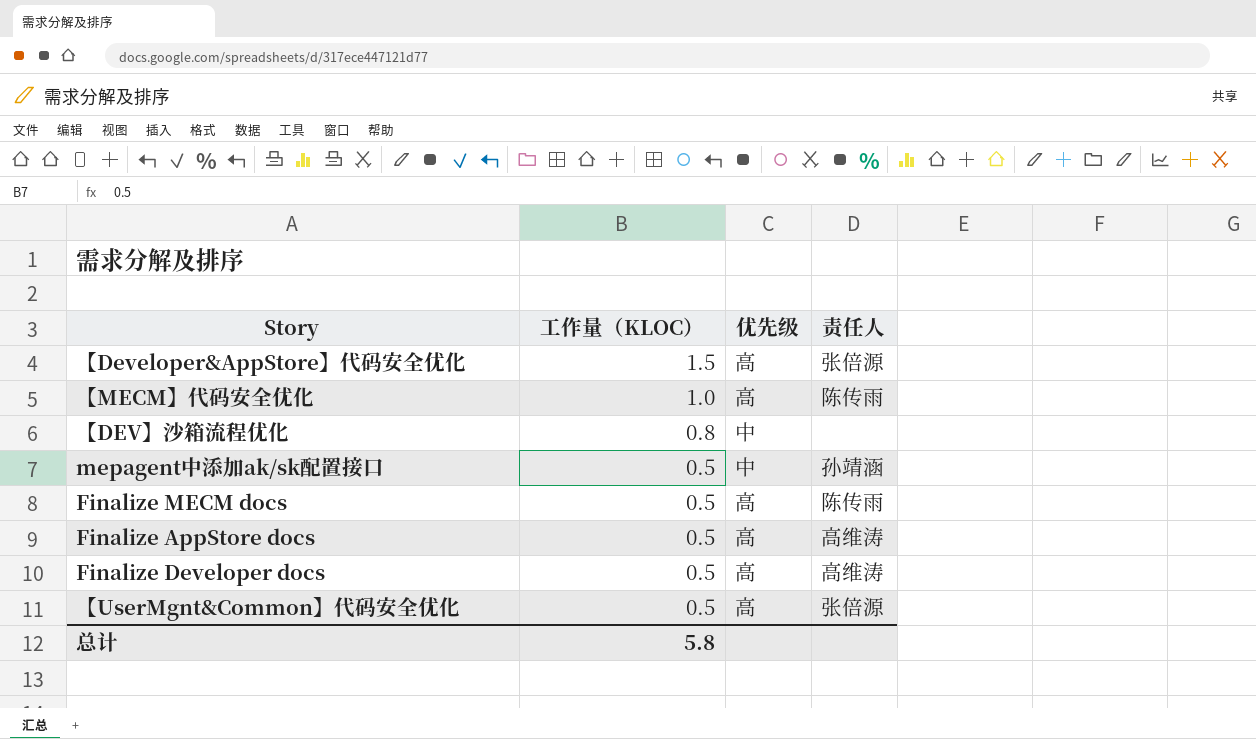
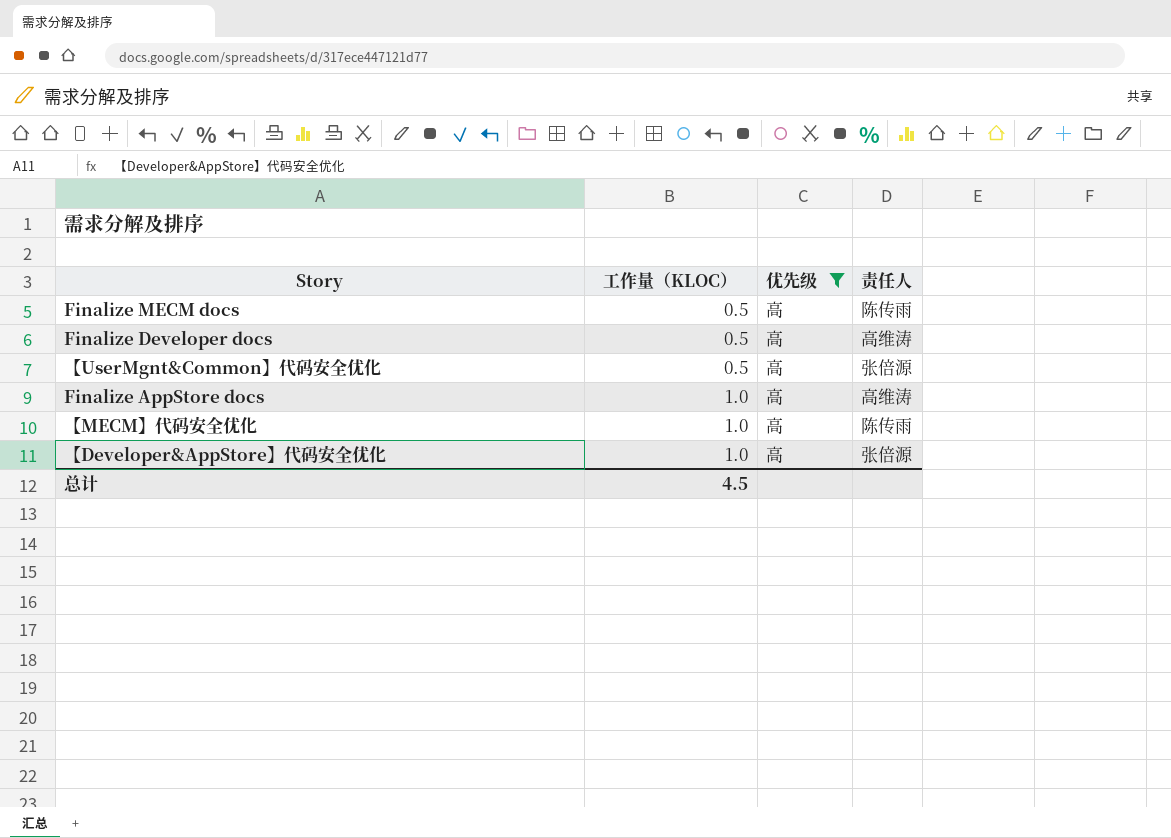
filter: none -> 优先级 = 高
row order: 工作量（KLOC） descending -> 工作量（KLOC） ascending
Finalize AppStore docs | 工作量（KLOC）: 0.5 -> 1.0
【Developer&AppStore】代码安全优化 | 工作量（KLOC）: 1.5 -> 1.0
总计 | 工作量（KLOC）: 5.8 -> 4.5

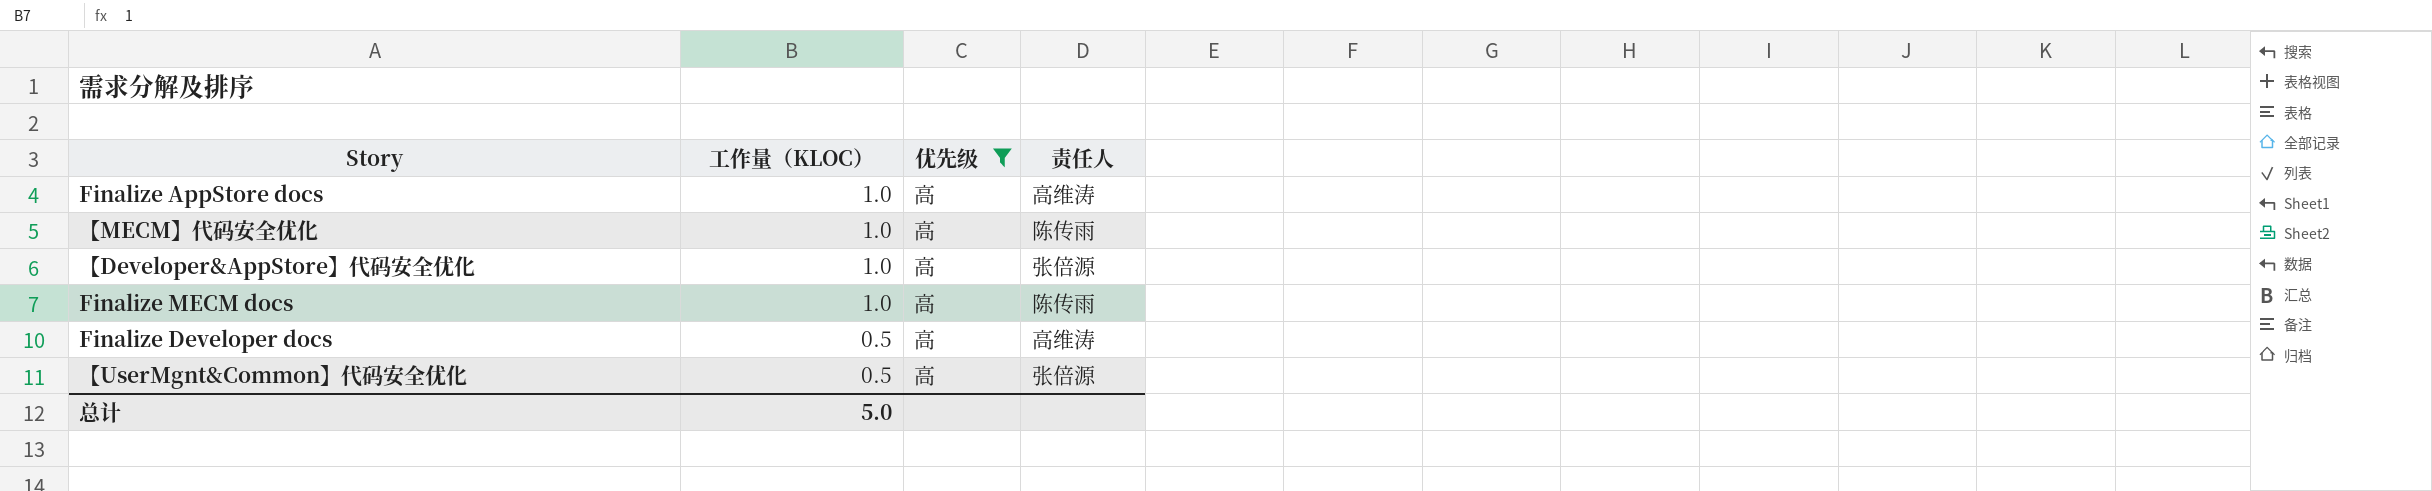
row order: 工作量（KLOC） ascending -> 工作量（KLOC） descending
Finalize MECM docs | 工作量（KLOC）: 0.5 -> 1.0
总计 | 工作量（KLOC）: 4.5 -> 5.0

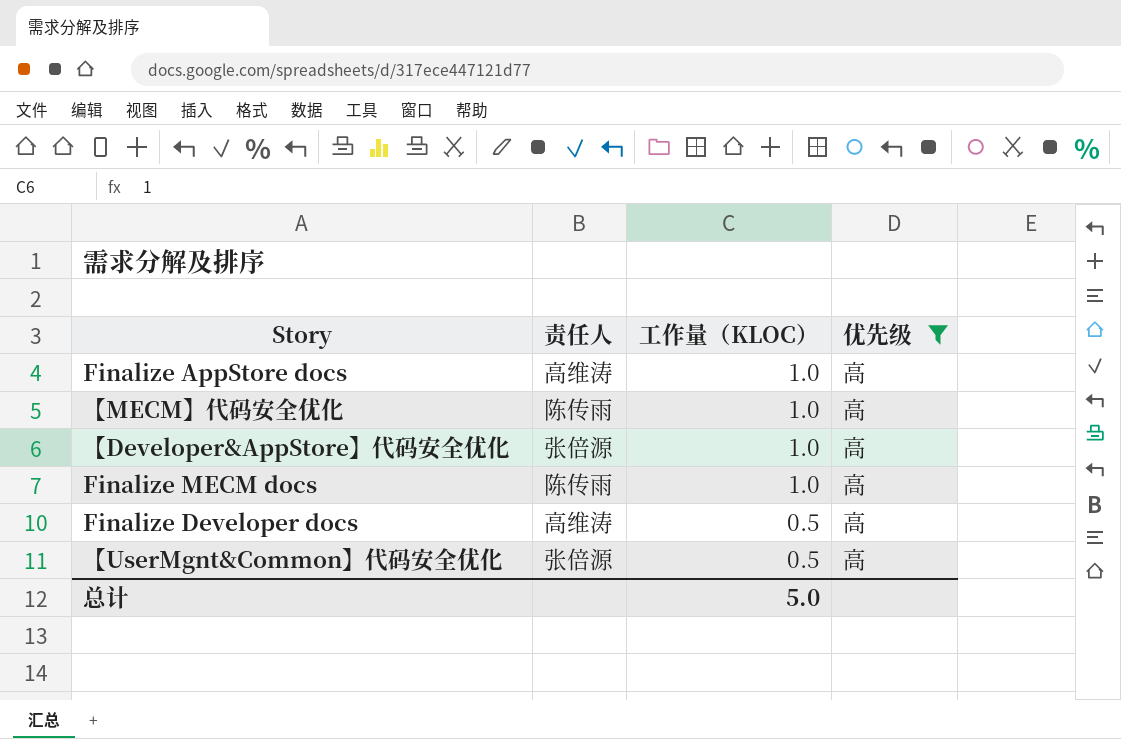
column 责任人 | position: 4 -> 2

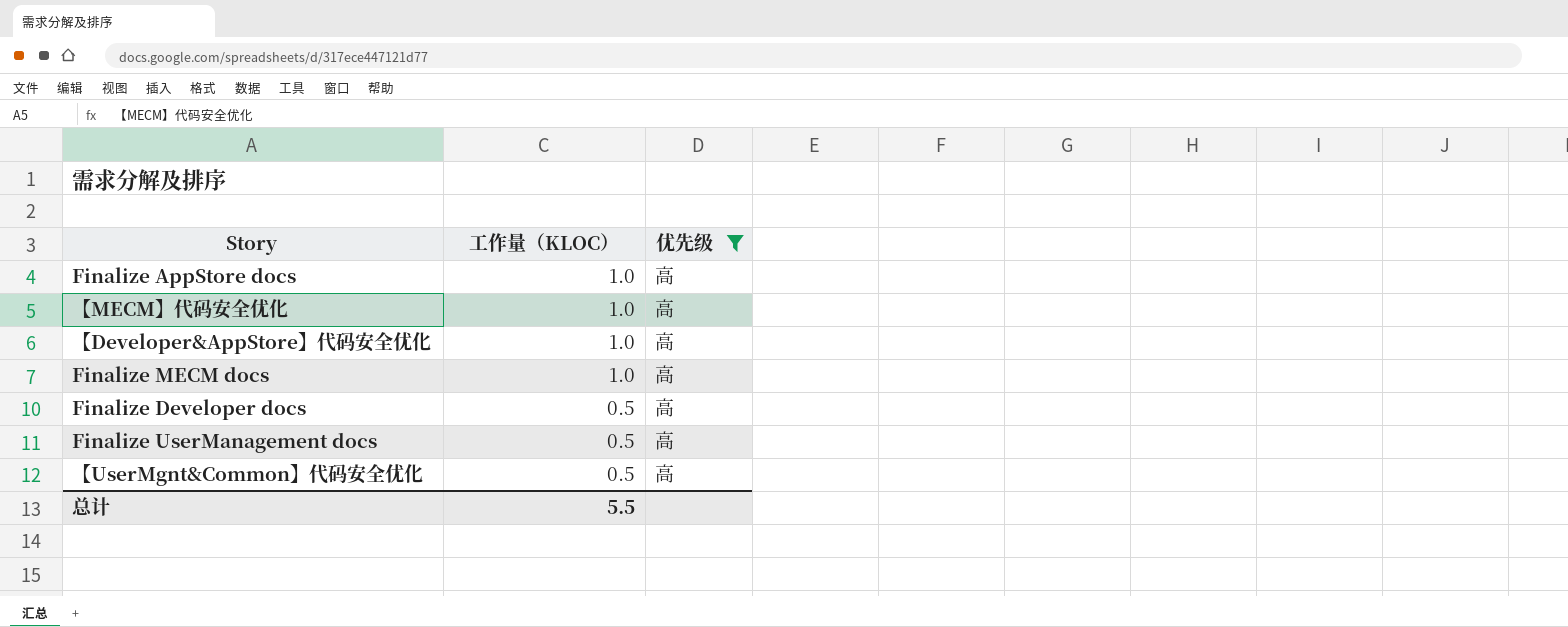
column 责任人 | position: 2 -> none
row Finalize UserManagement docs: none -> 0.5 | 高
总计 | 工作量（KLOC）: 5.0 -> 5.5

